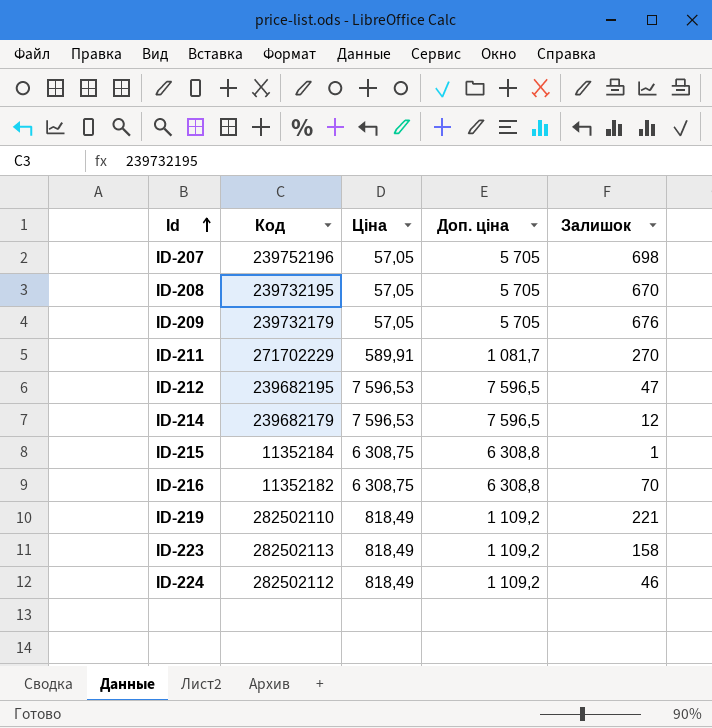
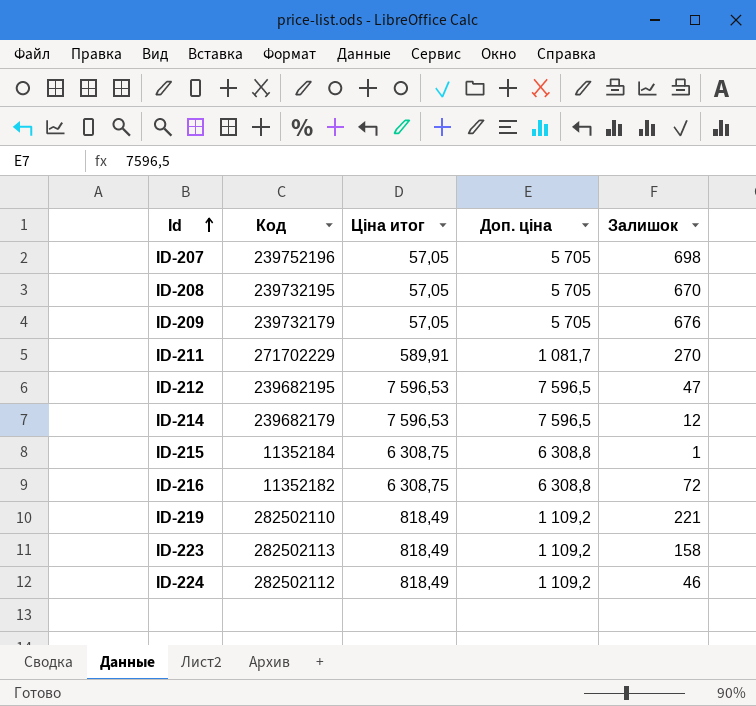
column name: Ціна -> Ціна итог
ID-216 | Залишок: 70 -> 72

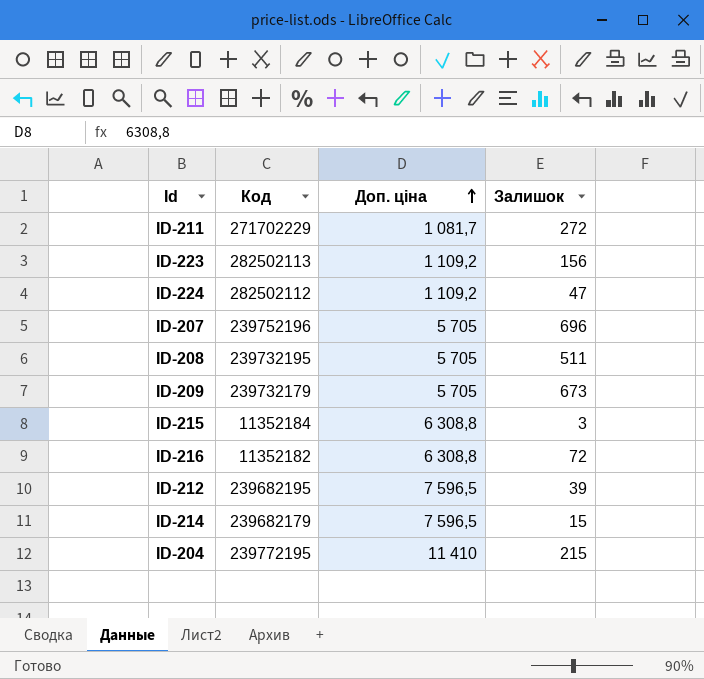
row order: Id ascending -> Доп. ціна ascending
column Ціна итог | position: 3 -> none
row ID-219: 282502110 | 818,49 | 1 109,2 | 221 -> none
ID-211 | Залишок: 270 -> 272
ID-223 | Залишок: 158 -> 156
ID-224 | Залишок: 46 -> 47
ID-207 | Залишок: 698 -> 696
ID-208 | Залишок: 670 -> 511
ID-209 | Залишок: 676 -> 673
ID-215 | Залишок: 1 -> 3
ID-212 | Залишок: 47 -> 39
ID-214 | Залишок: 12 -> 15
row ID-204: none -> 239772195 | 11 410 | 215

